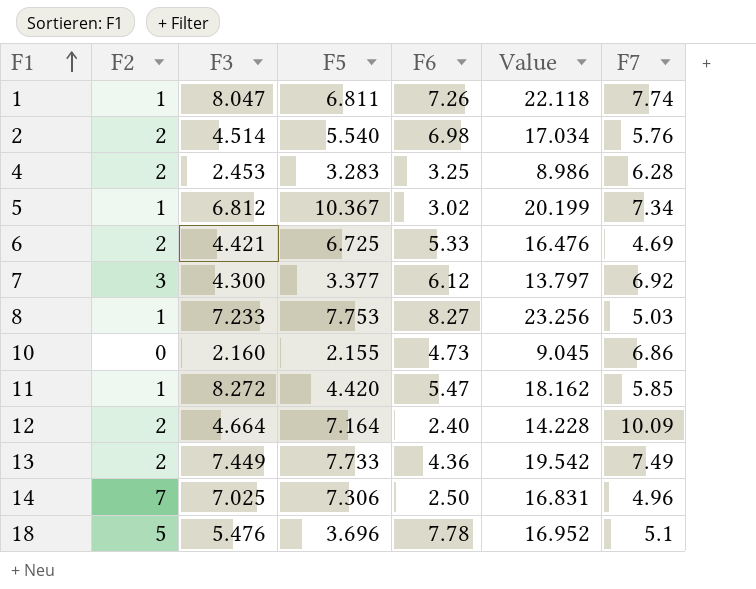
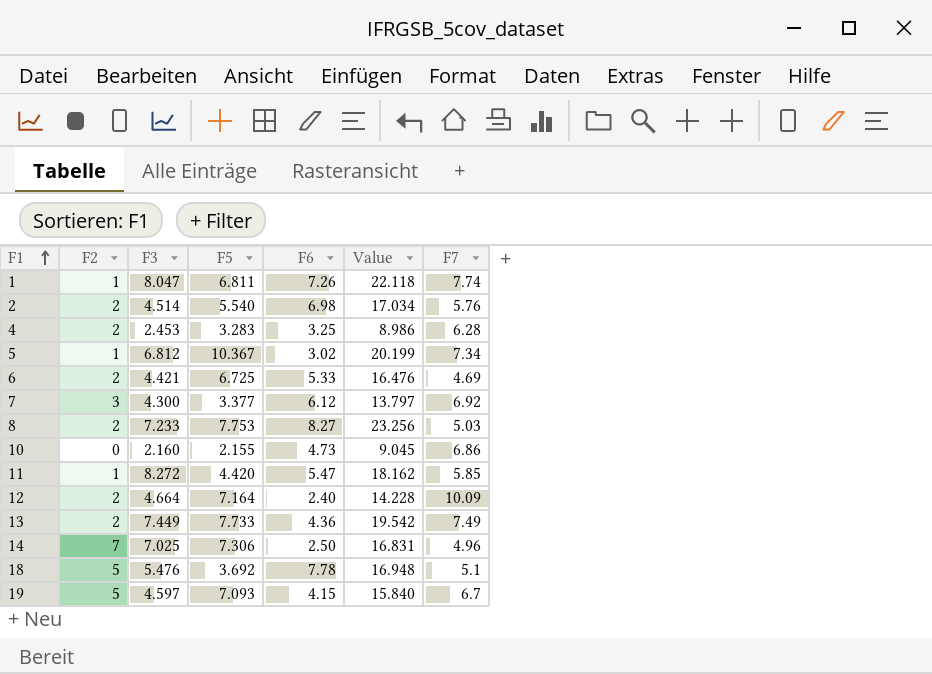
8 | F2: 1 -> 2
18 | F5: 3.696 -> 3.692
18 | Value: 16.952 -> 16.948
row 19: none -> 5 | 4.597 | 7.093 | 4.15 | 15.840 | 6.7

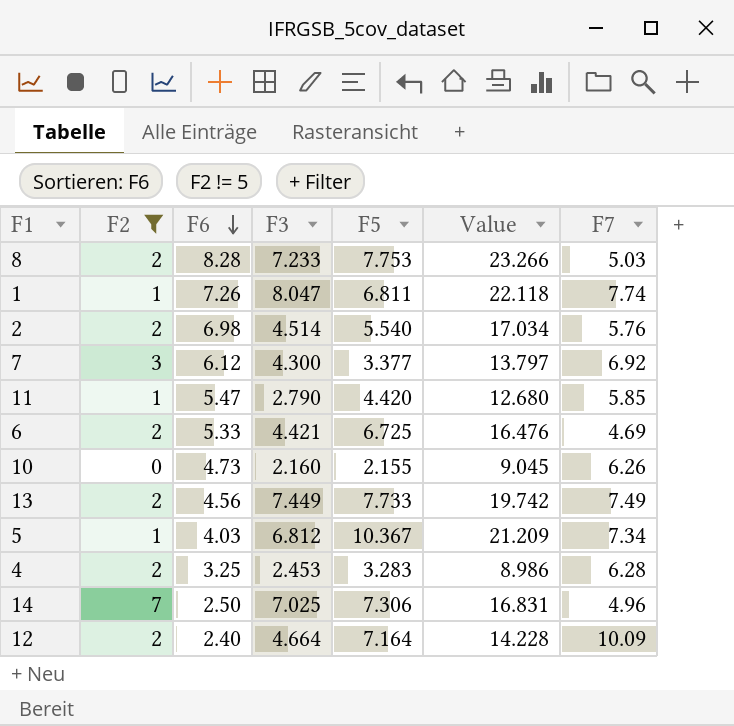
filter: none -> F2 != 5
row order: F1 ascending -> F6 descending
column F6 | position: 5 -> 3
8 | F6: 8.27 -> 8.28
8 | Value: 23.256 -> 23.266
11 | F3: 8.272 -> 2.790
11 | Value: 18.162 -> 12.680
10 | F7: 6.86 -> 6.26
13 | F6: 4.36 -> 4.56
13 | Value: 19.542 -> 19.742
5 | F6: 3.02 -> 4.03
5 | Value: 20.199 -> 21.209

